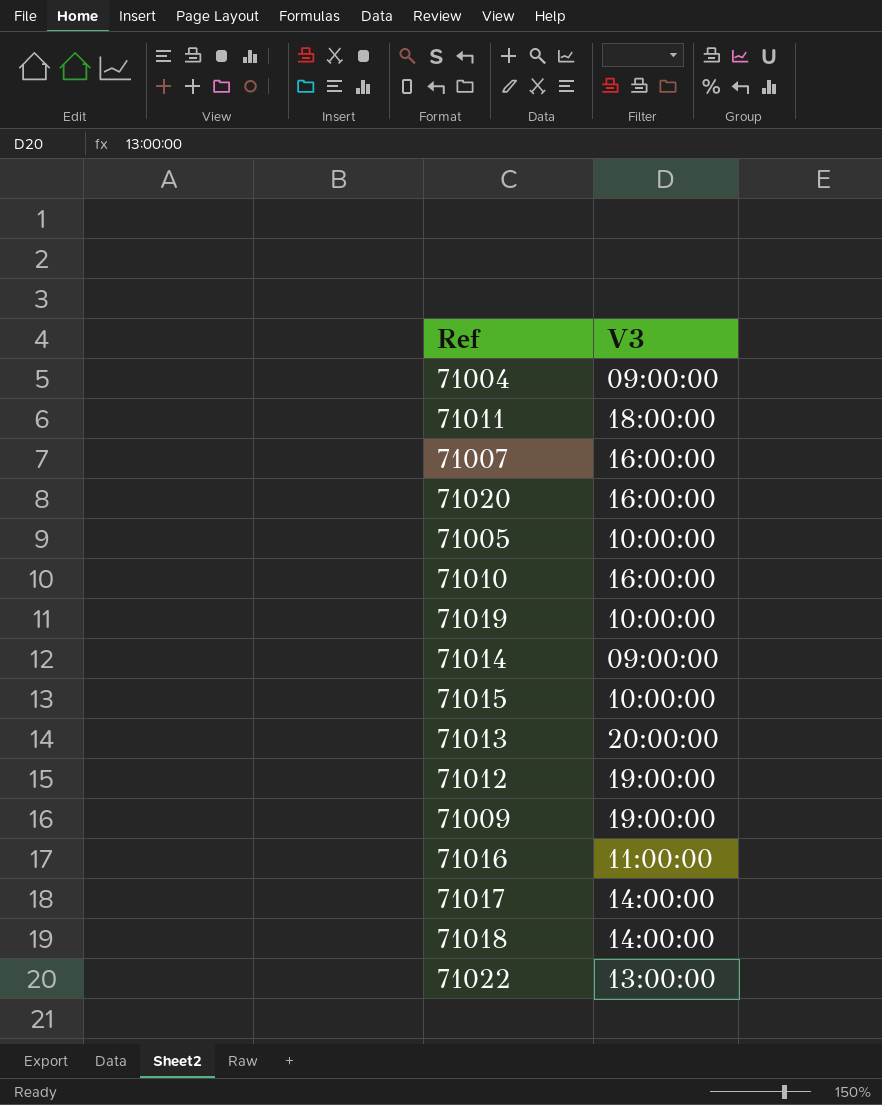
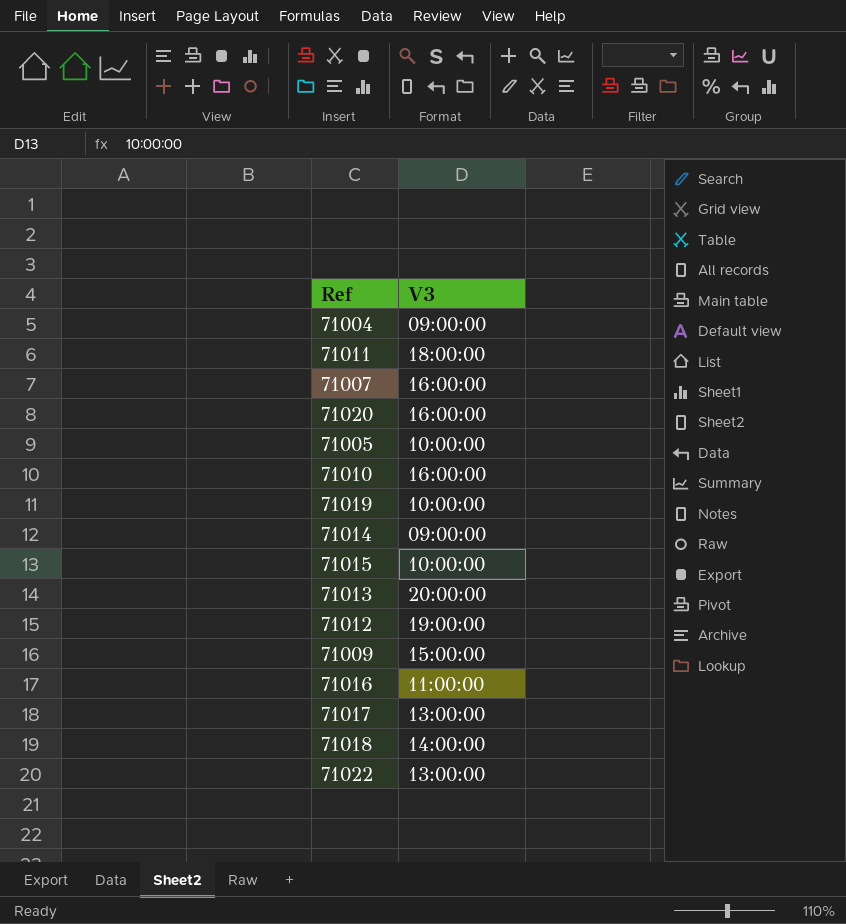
71009 | V3: 19:00:00 -> 15:00:00
71017 | V3: 14:00:00 -> 13:00:00

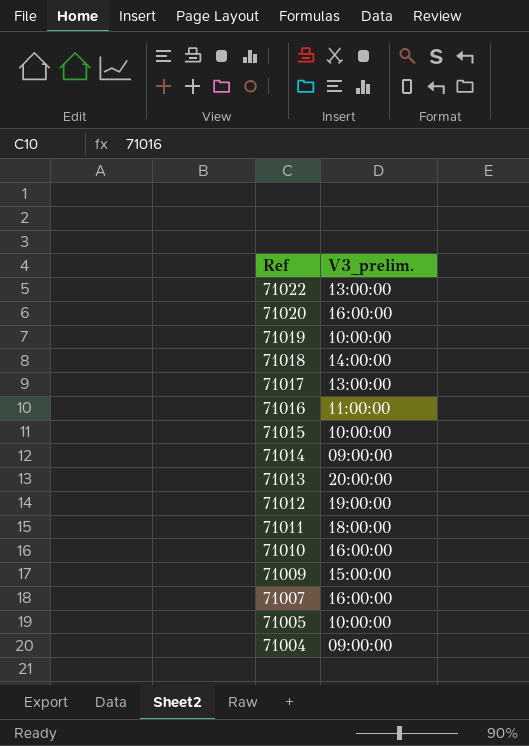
row order: none -> Ref descending
column name: V3 -> V3_prelim.

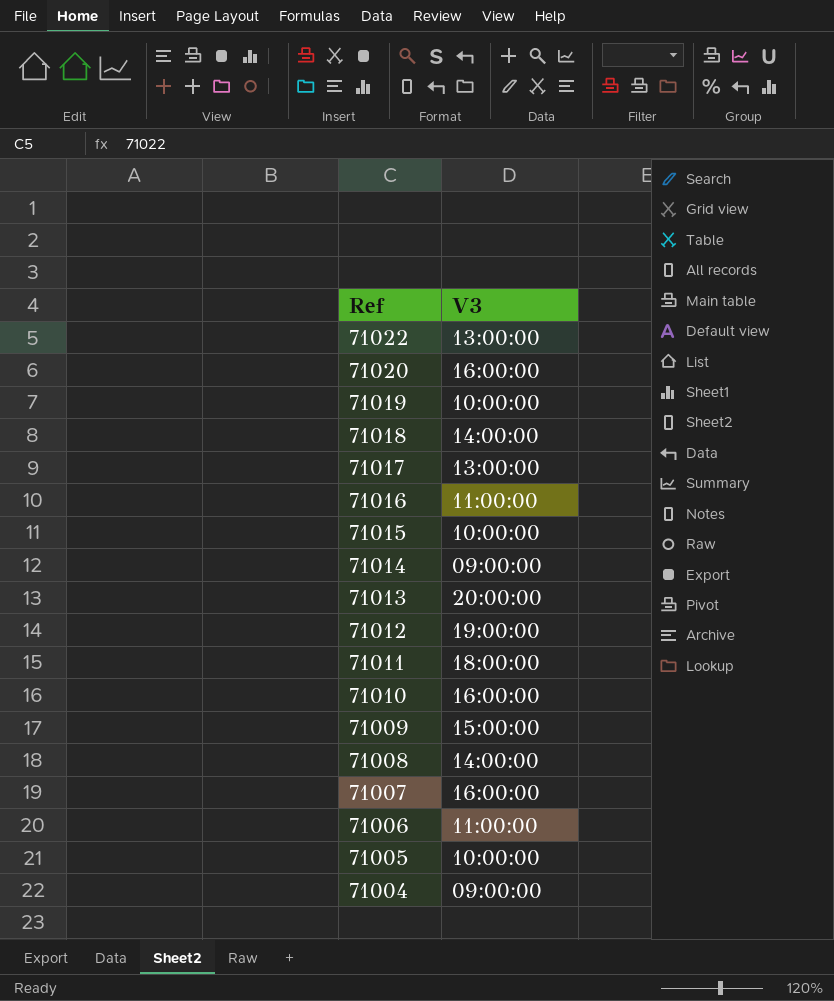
column name: V3_prelim. -> V3
row 71008: none -> 14:00:00
row 71006: none -> 11:00:00

